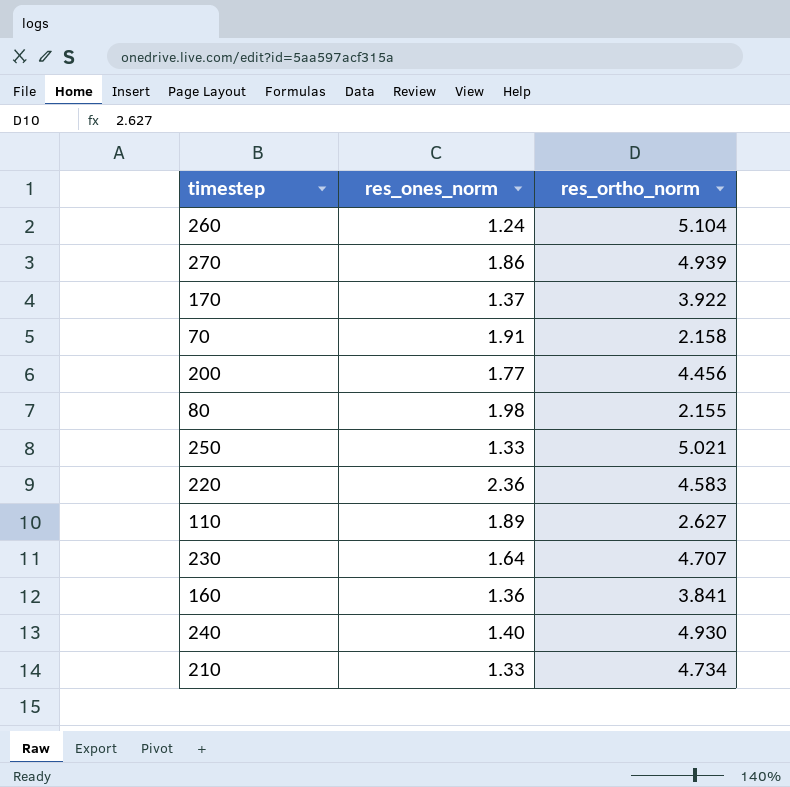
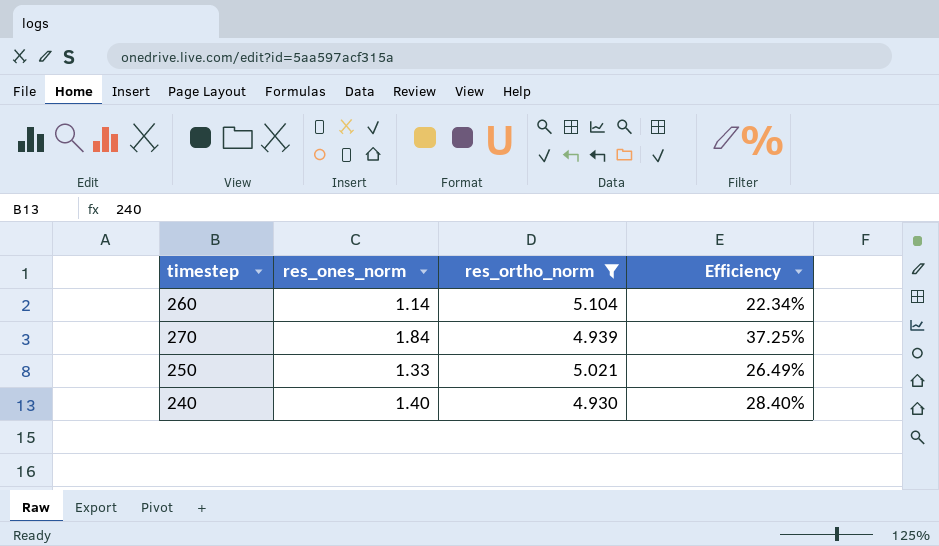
filter: none -> res_ortho_norm >= 4.930
column Efficiency | formula: none -> [res_ones_norm] / [res_ortho_norm]
260 | res_ones_norm: 1.24 -> 1.14
270 | res_ones_norm: 1.86 -> 1.84

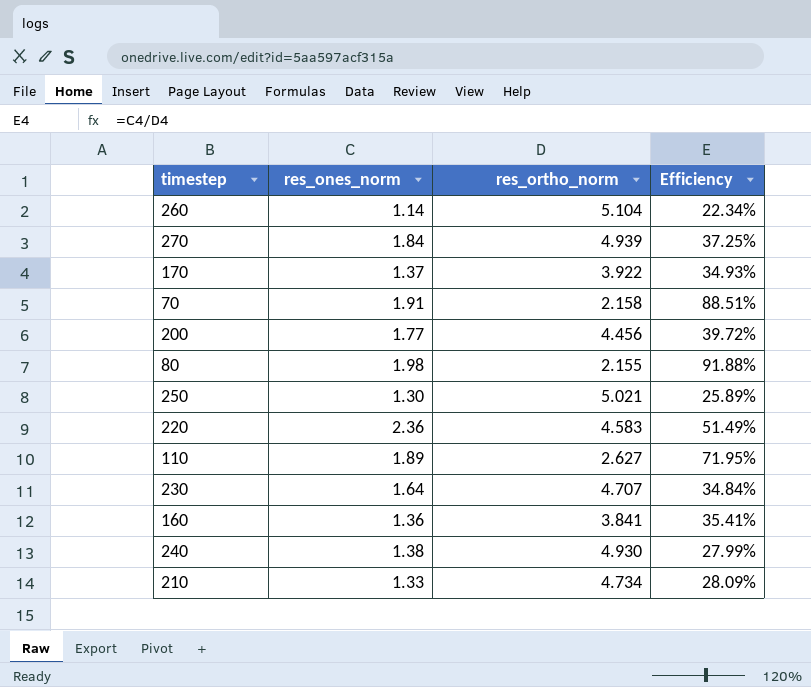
filter: res_ortho_norm >= 4.930 -> none
250 | res_ones_norm: 1.33 -> 1.30
250 | Efficiency: 26.49% -> 25.89%
240 | res_ones_norm: 1.40 -> 1.38
240 | Efficiency: 28.40% -> 27.99%

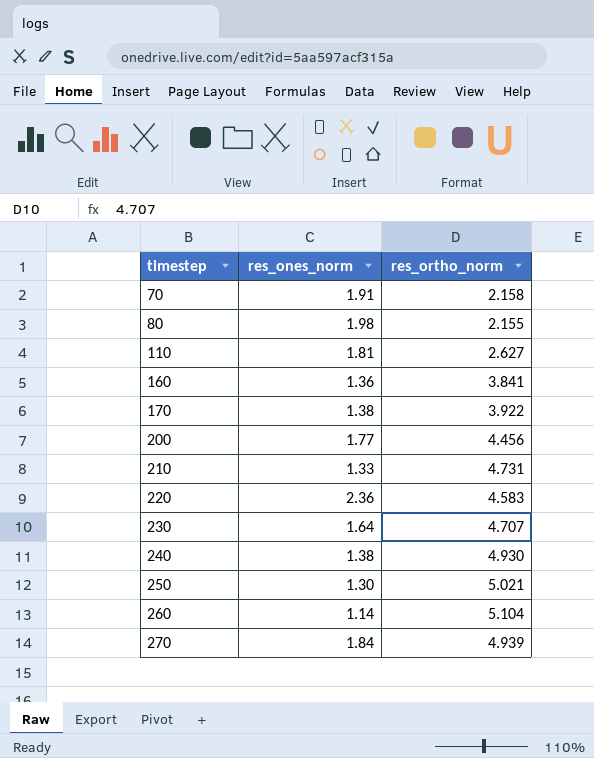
row order: none -> timestep ascending
column Efficiency | formula: [res_ones_norm] / [res_ortho_norm] -> none
110 | res_ones_norm: 1.89 -> 1.81
170 | res_ones_norm: 1.37 -> 1.38
210 | res_ortho_norm: 4.734 -> 4.731

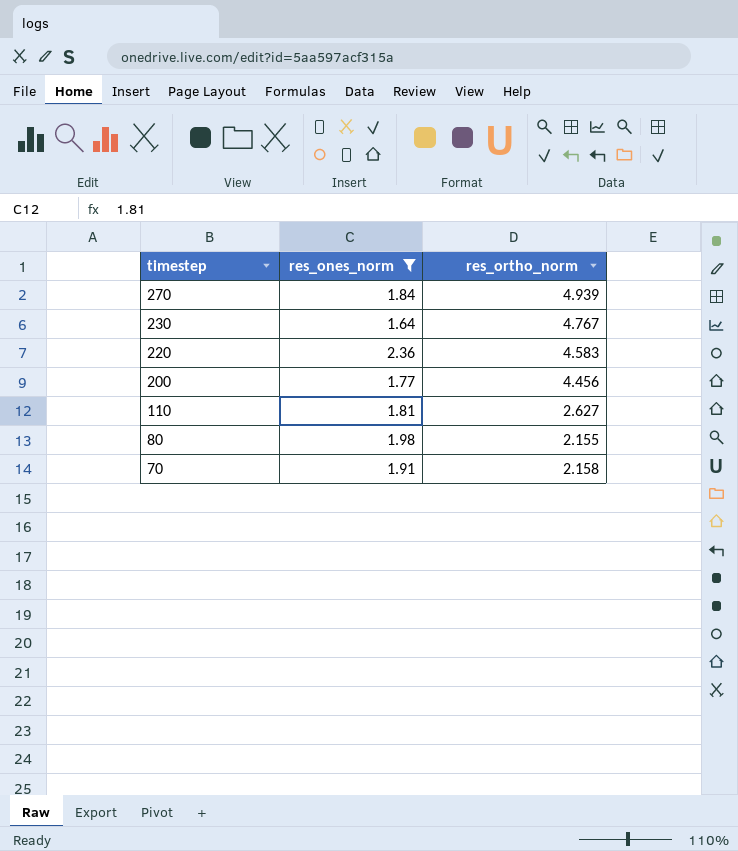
filter: none -> res_ones_norm >= 1.64
row order: timestep ascending -> timestep descending
230 | res_ortho_norm: 4.707 -> 4.767

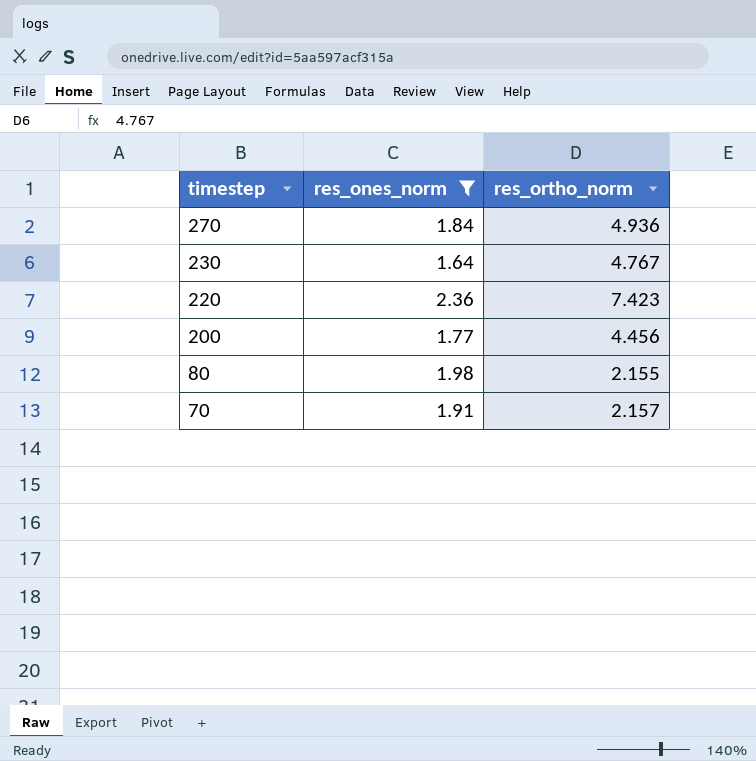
row 110: 1.81 | 2.627 -> none
270 | res_ortho_norm: 4.939 -> 4.936
220 | res_ortho_norm: 4.583 -> 7.423
70 | res_ortho_norm: 2.158 -> 2.157

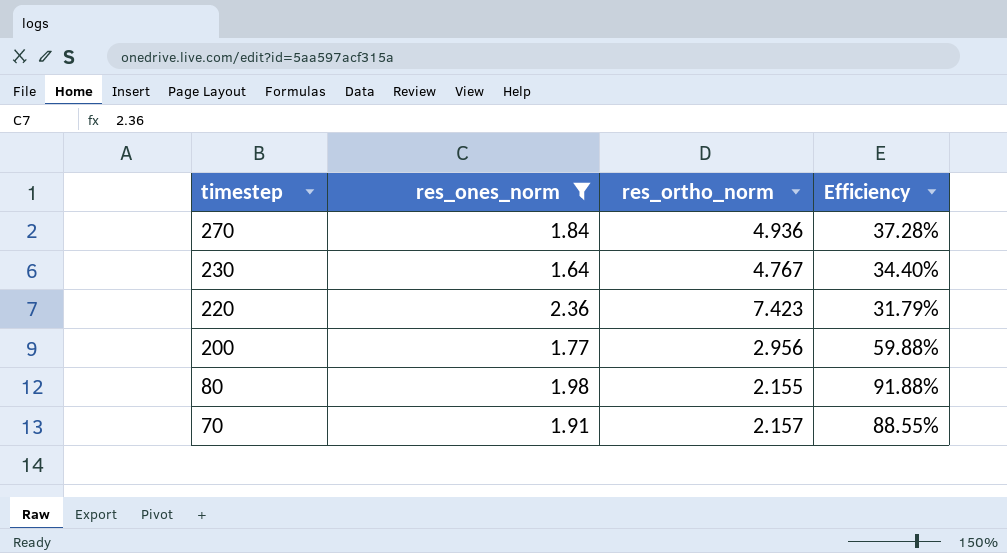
column Efficiency | formula: none -> [res_ones_norm] / [res_ortho_norm]
200 | res_ortho_norm: 4.456 -> 2.956

